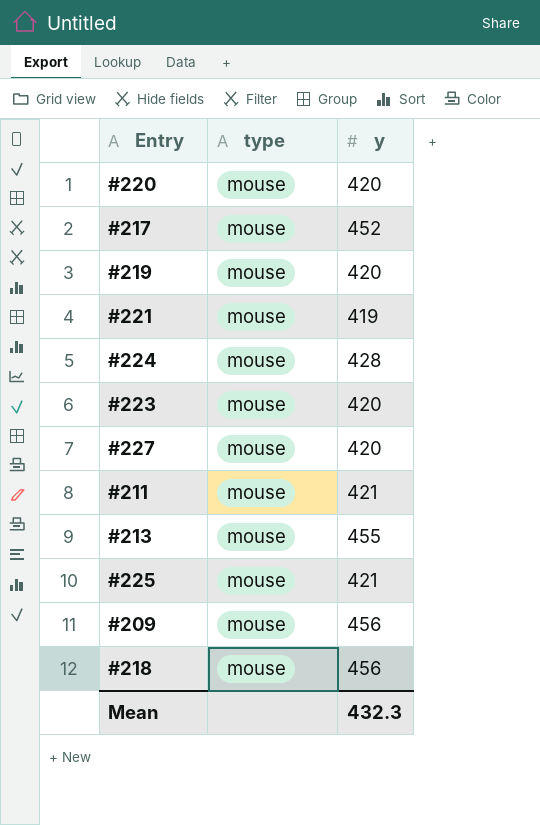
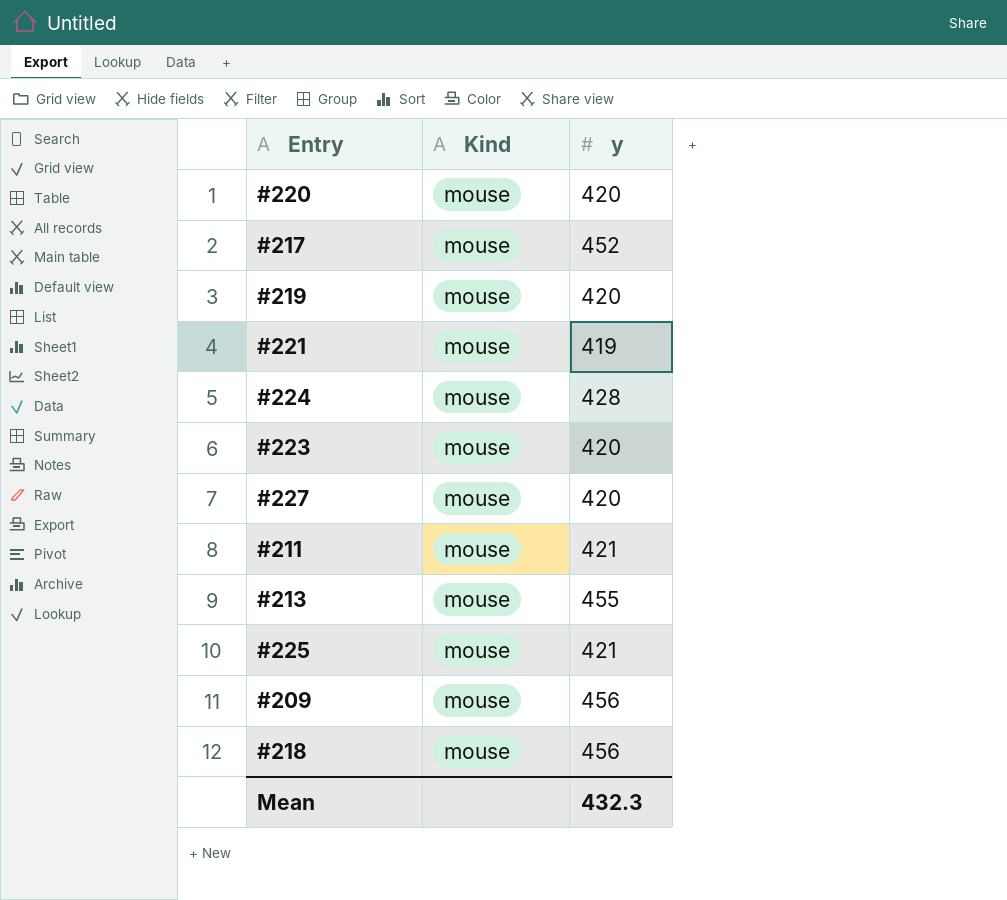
column name: type -> Kind

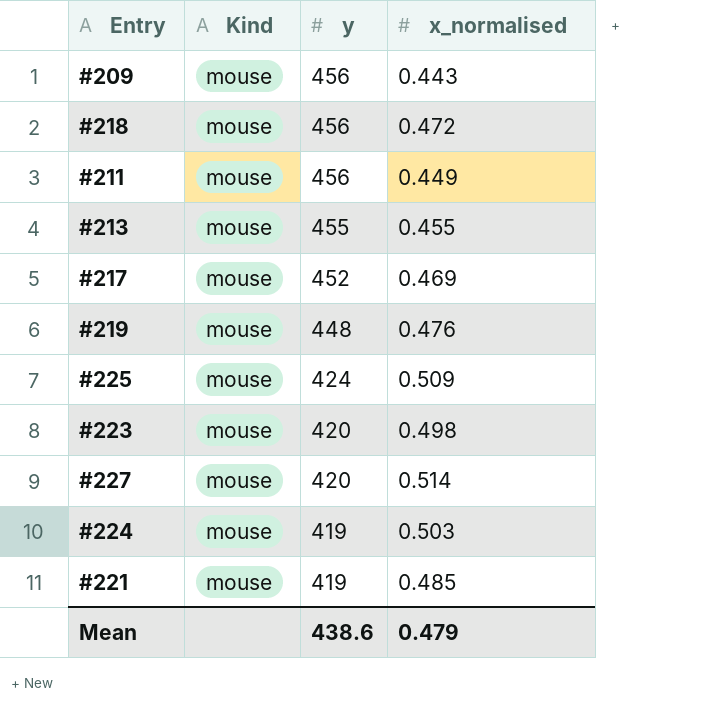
row order: none -> y descending
column x_normalised | position: none -> 4
row #220: mouse | 420 -> none
#211 | y: 421 -> 456
#219 | y: 420 -> 448
#225 | y: 421 -> 424
#224 | y: 428 -> 419
Mean | y: 432.3 -> 438.6

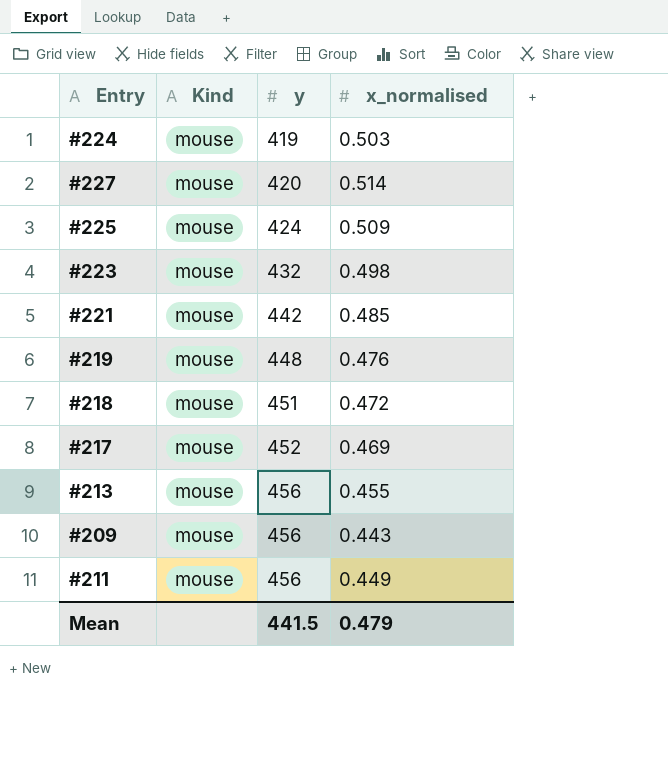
row order: y descending -> y ascending
#223 | y: 420 -> 432
#221 | y: 419 -> 442
#218 | y: 456 -> 451
#213 | y: 455 -> 456
Mean | y: 438.6 -> 441.5

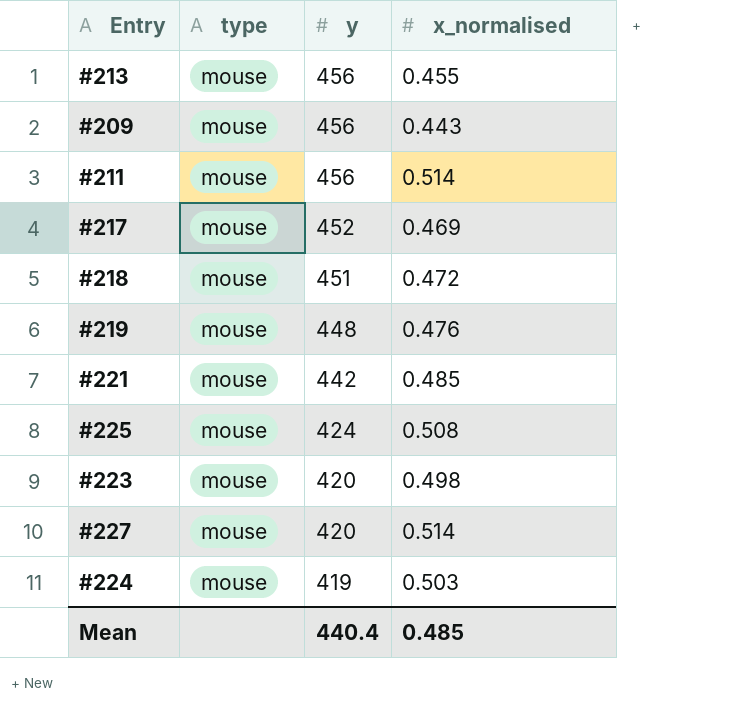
row order: y ascending -> y descending
column name: Kind -> type
#211 | x_normalised: 0.449 -> 0.514
#225 | x_normalised: 0.509 -> 0.508
#223 | y: 432 -> 420
Mean | y: 441.5 -> 440.4
Mean | x_normalised: 0.479 -> 0.485

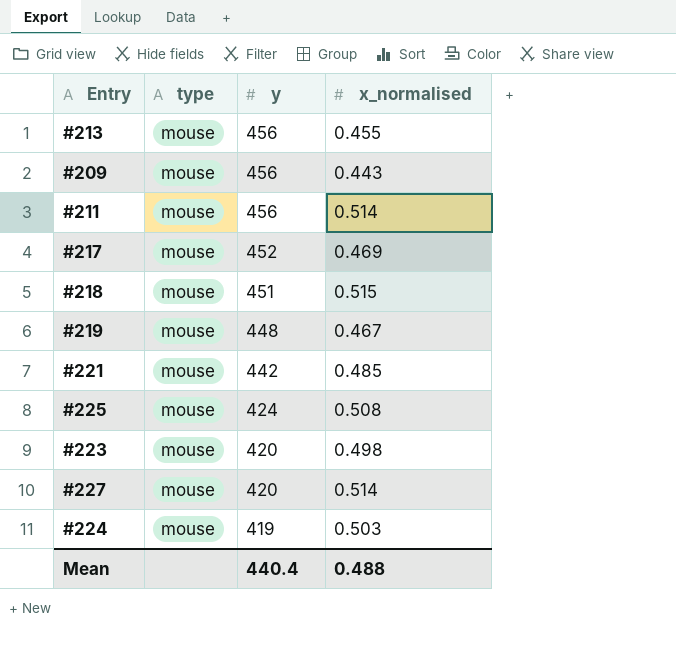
#218 | x_normalised: 0.472 -> 0.515
#219 | x_normalised: 0.476 -> 0.467
Mean | x_normalised: 0.485 -> 0.488

